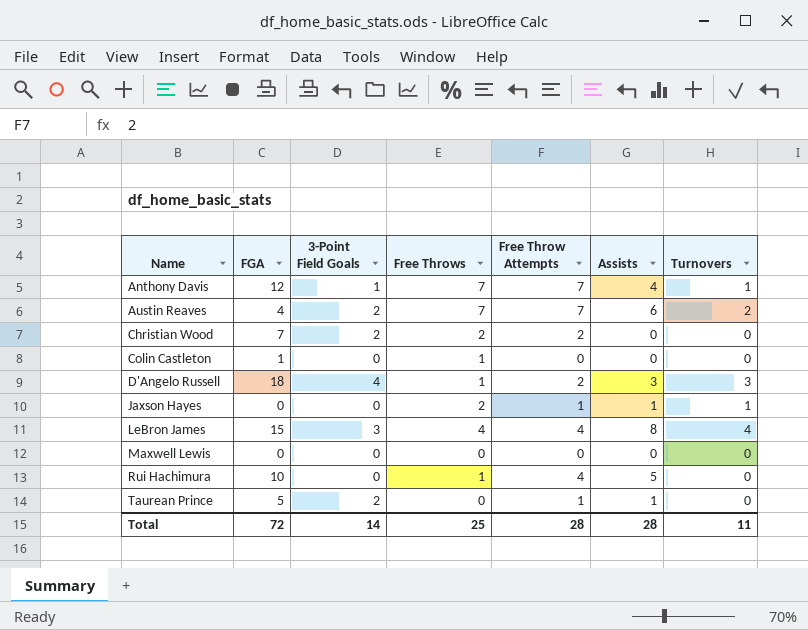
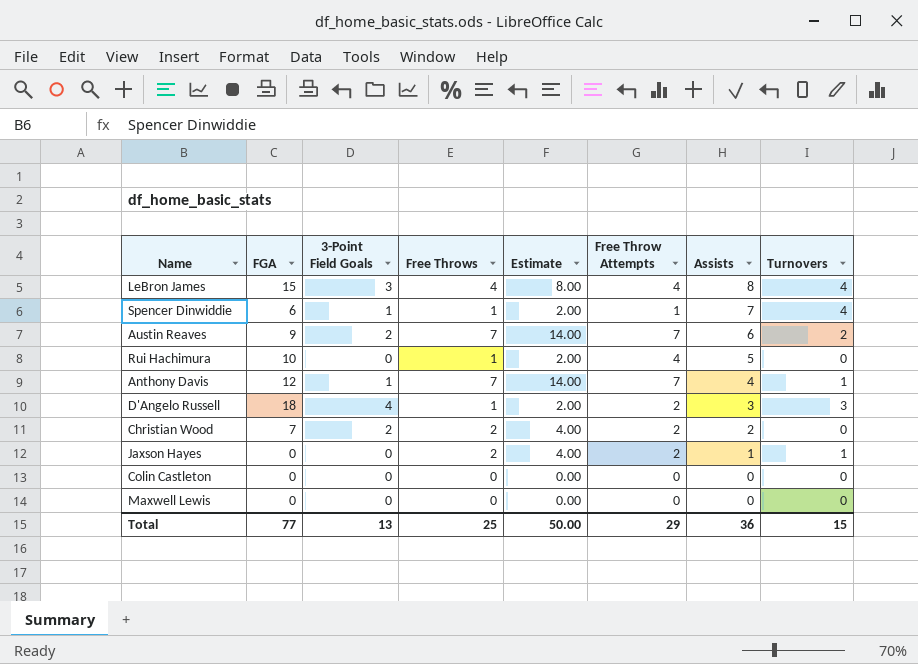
row order: Name ascending -> Assists descending
column Estimate | formula: none -> [Free Throws] * 2
row Taurean Prince: 5 | 2 | 0 | 1 | 1 | 0 -> none
row Spencer Dinwiddie: none -> 6 | 1 | 1 | 2.00 | 1 | 7 | 4
Austin Reaves | FGA: 4 -> 9
Christian Wood | Assists: 0 -> 2
Jaxson Hayes | Free Throw Attempts: 1 -> 2
Colin Castleton | FGA: 1 -> 0
Colin Castleton | Free Throws: 1 -> 0
Total | FGA: 72 -> 77
Total | 3-Point Field Goals: 14 -> 13
Total | Free Throw Attempts: 28 -> 29
Total | Assists: 28 -> 36
Total | Turnovers: 11 -> 15

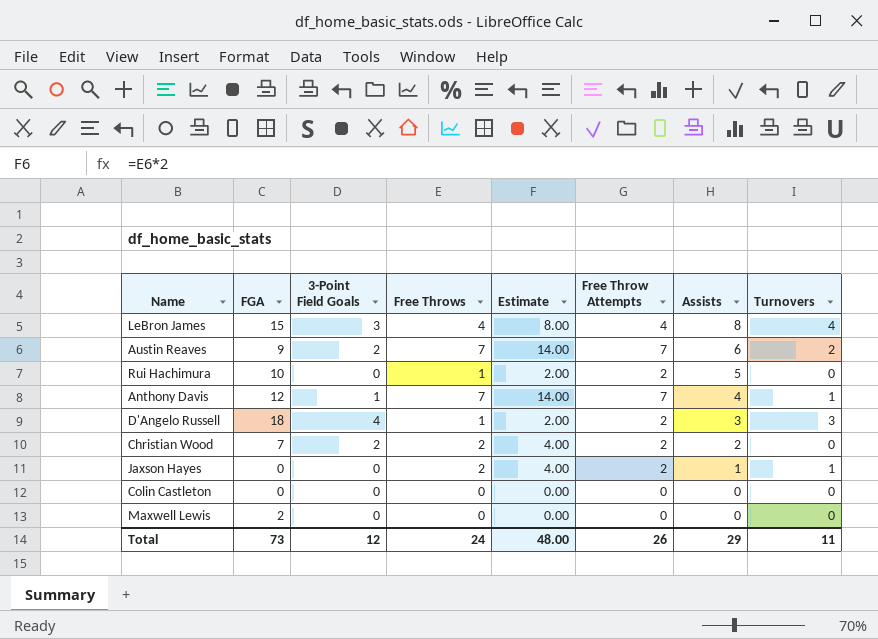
row Spencer Dinwiddie: 6 | 1 | 1 | 2.00 | 1 | 7 | 4 -> none
Rui Hachimura | Free Throw Attempts: 4 -> 2
Maxwell Lewis | FGA: 0 -> 2
Total | FGA: 77 -> 73
Total | 3-Point Field Goals: 13 -> 12
Total | Free Throws: 25 -> 24
Total | Estimate: 50.00 -> 48.00
Total | Free Throw Attempts: 29 -> 26
Total | Assists: 36 -> 29
Total | Turnovers: 15 -> 11

